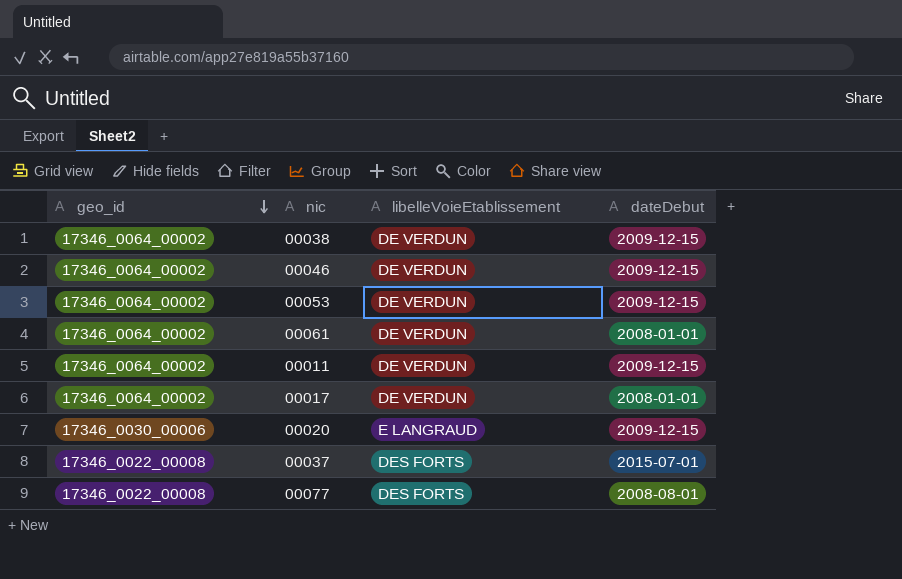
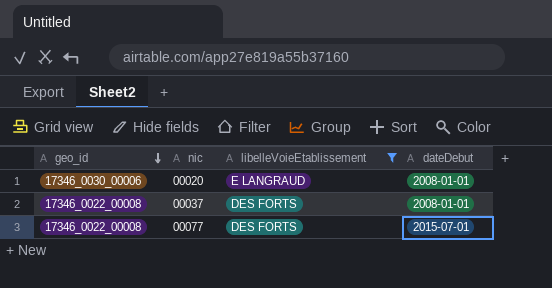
filter: none -> libelleVoieEtablissement != DE VERDUN
00020 | dateDebut: 2009-12-15 -> 2008-01-01
00037 | dateDebut: 2015-07-01 -> 2008-01-01
00077 | dateDebut: 2008-08-01 -> 2015-07-01

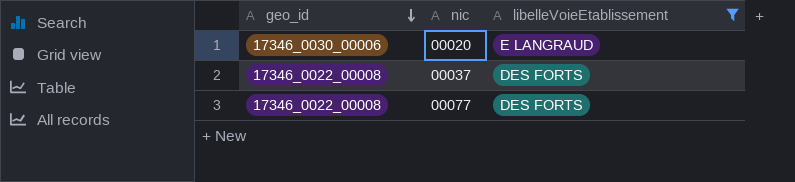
column dateDebut | position: 4 -> none

